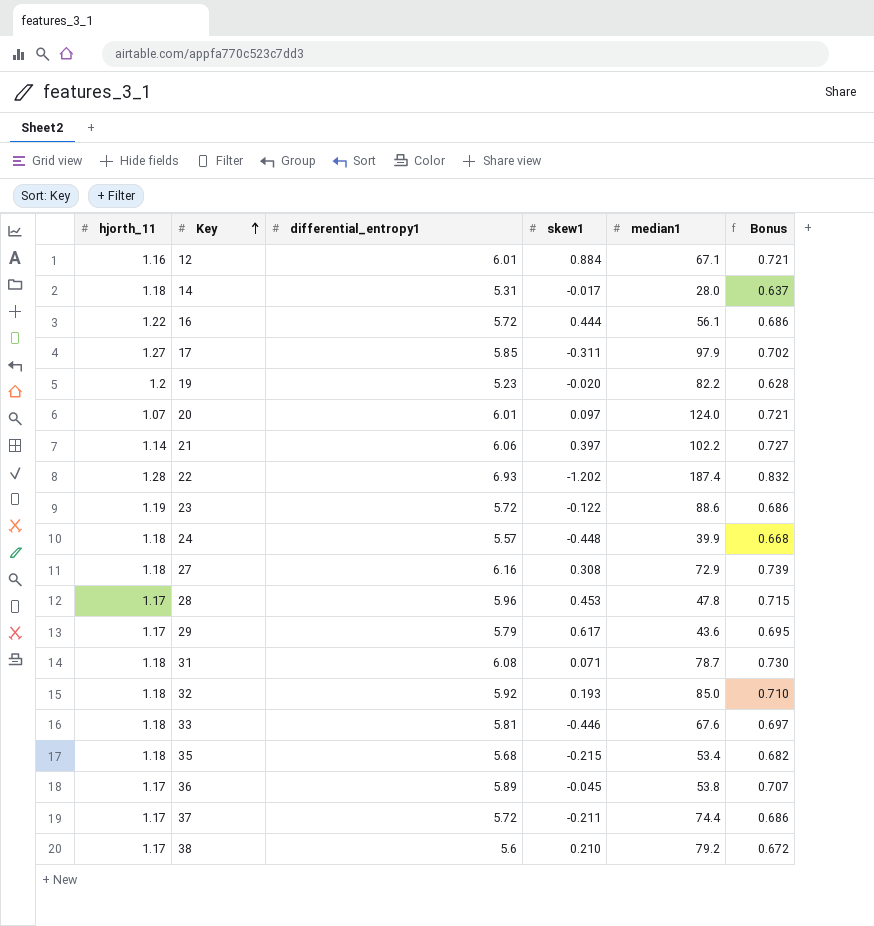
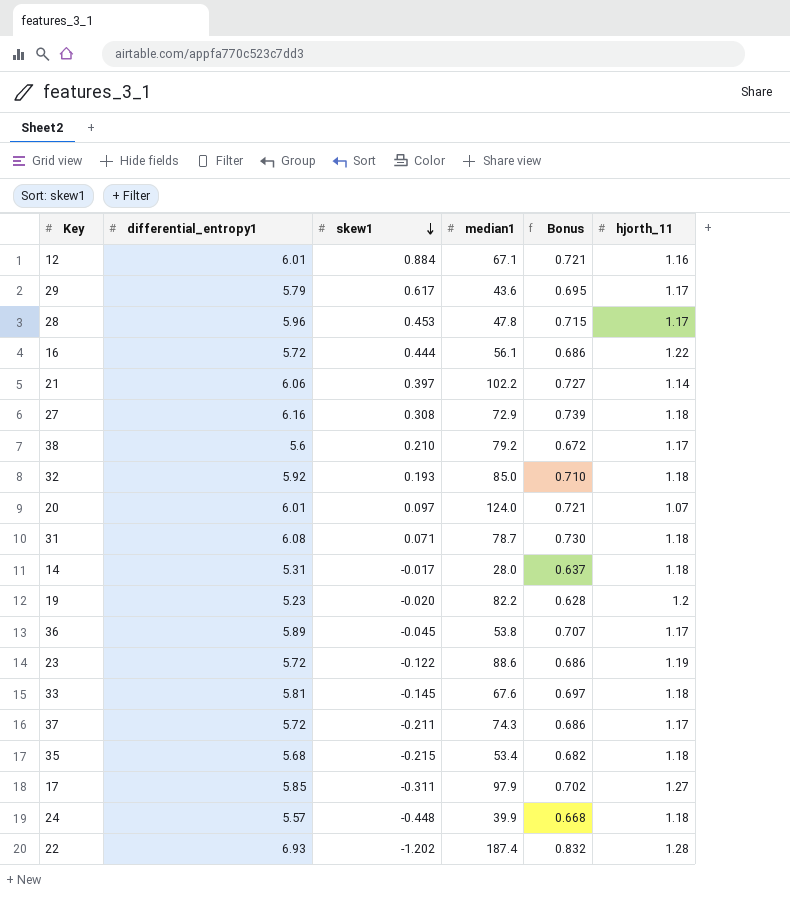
row order: Key ascending -> skew1 descending
column hjorth_11 | position: 1 -> 6
33 | skew1: -0.446 -> -0.145
37 | median1: 74.4 -> 74.3

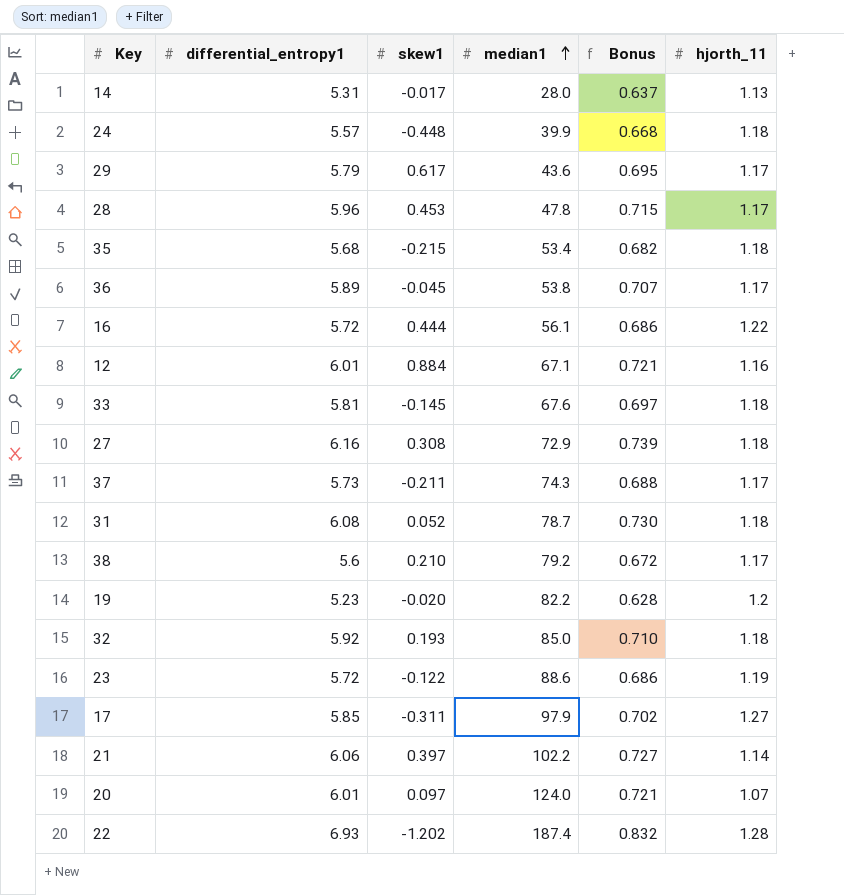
row order: skew1 descending -> median1 ascending
14 | hjorth_11: 1.18 -> 1.13
37 | differential_entropy1: 5.72 -> 5.73
37 | Bonus: 0.686 -> 0.688
31 | skew1: 0.071 -> 0.052

